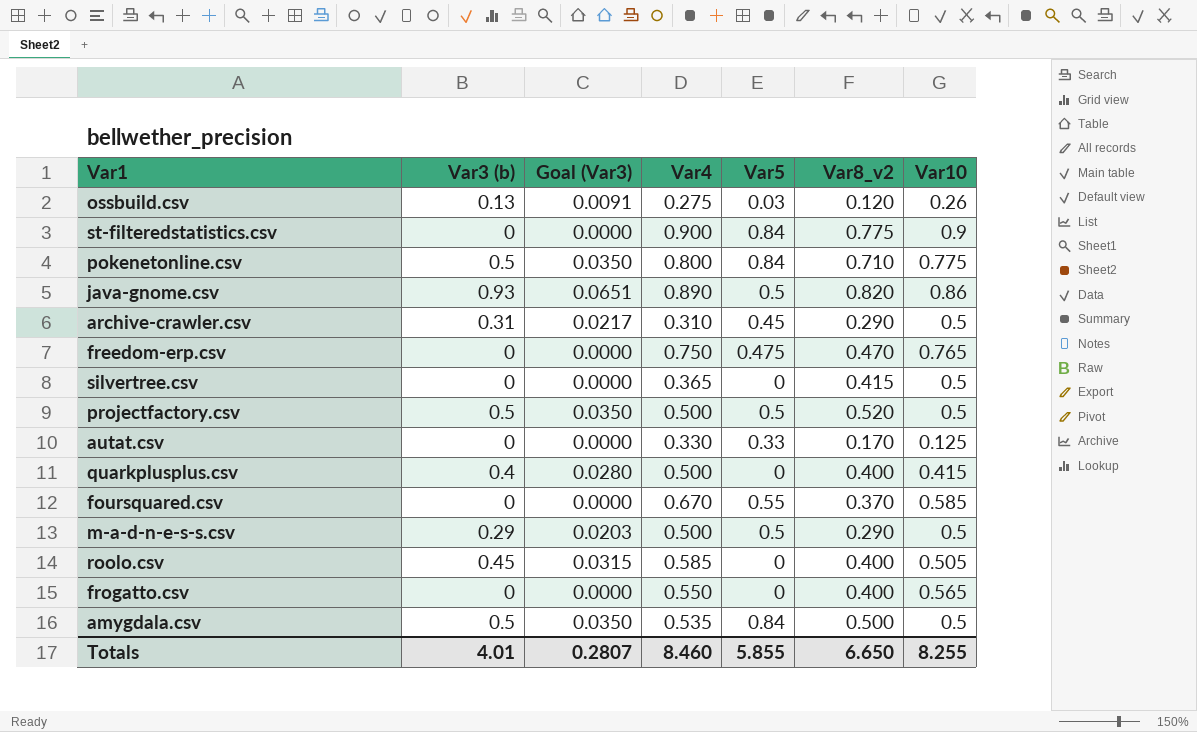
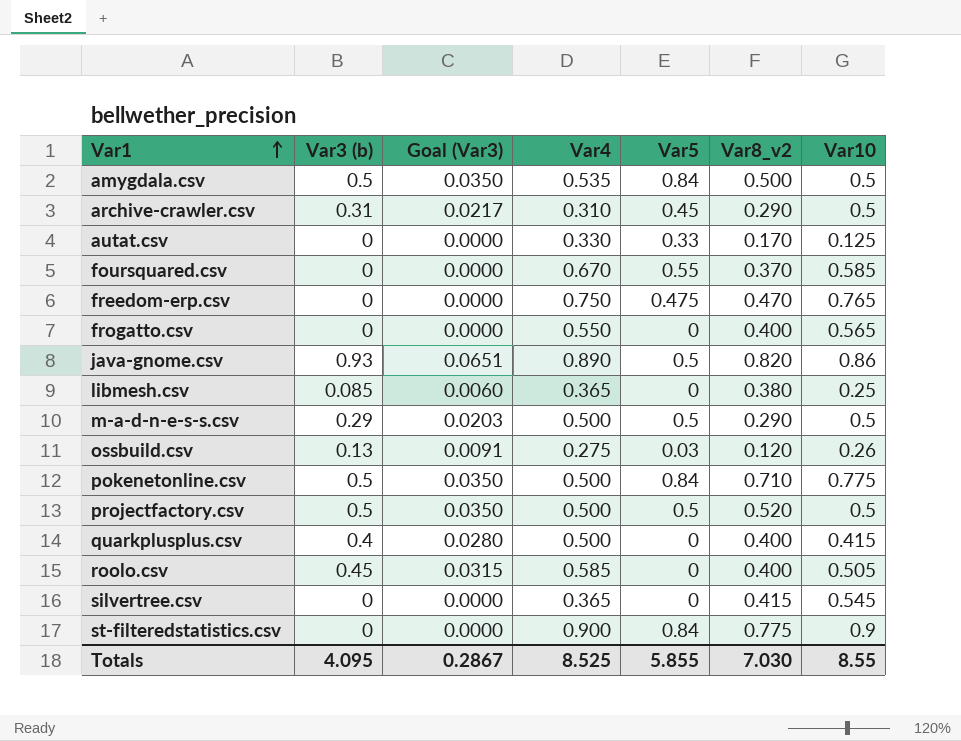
row order: none -> Var1 ascending
row libmesh.csv: none -> 0.085 | 0.0060 | 0.365 | 0 | 0.380 | 0.25
pokenetonline.csv | Var4: 0.800 -> 0.500
silvertree.csv | Var10: 0.5 -> 0.545
Totals | Var3 (b): 4.01 -> 4.095
Totals | Goal (Var3): 0.2807 -> 0.2867
Totals | Var4: 8.460 -> 8.525
Totals | Var8_v2: 6.650 -> 7.030
Totals | Var10: 8.255 -> 8.55

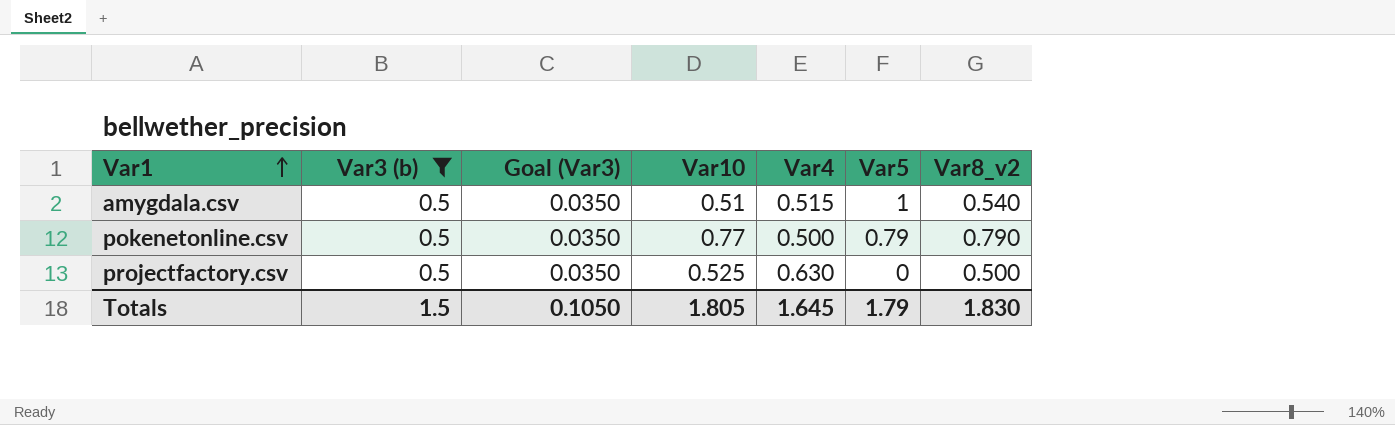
filter: none -> Var3 (b) = 0.5
column Var10 | position: 7 -> 4
amygdala.csv | Var10: 0.5 -> 0.51
amygdala.csv | Var4: 0.535 -> 0.515
amygdala.csv | Var5: 0.84 -> 1
amygdala.csv | Var8_v2: 0.500 -> 0.540
pokenetonline.csv | Var10: 0.775 -> 0.77
pokenetonline.csv | Var5: 0.84 -> 0.79
pokenetonline.csv | Var8_v2: 0.710 -> 0.790
projectfactory.csv | Var10: 0.5 -> 0.525
projectfactory.csv | Var4: 0.500 -> 0.630
projectfactory.csv | Var5: 0.5 -> 0
projectfactory.csv | Var8_v2: 0.520 -> 0.500
Totals | Var3 (b): 4.095 -> 1.5
Totals | Goal (Var3): 0.2867 -> 0.1050
Totals | Var10: 8.55 -> 1.805
Totals | Var4: 8.525 -> 1.645
Totals | Var5: 5.855 -> 1.79
Totals | Var8_v2: 7.030 -> 1.830

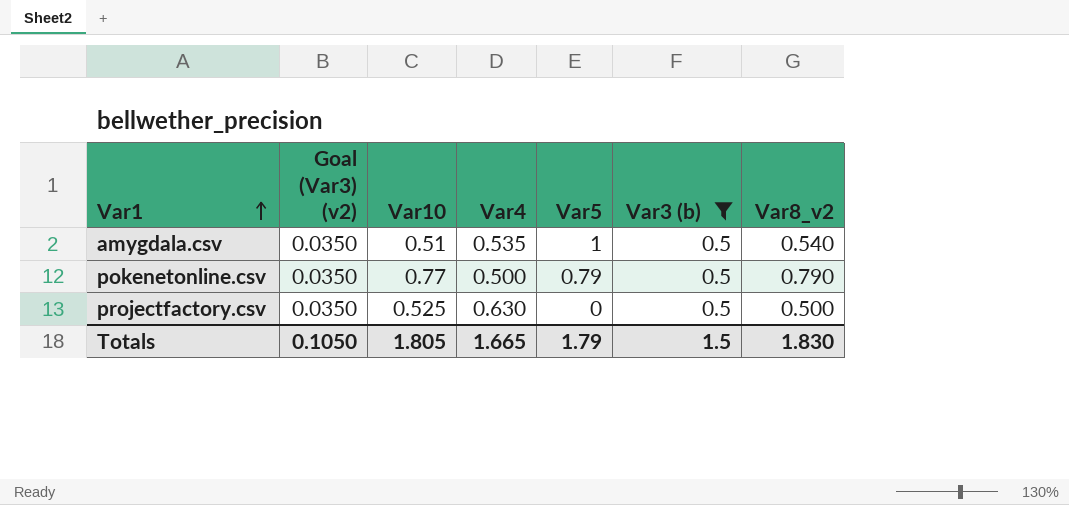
column name: Goal (Var3) -> Goal (Var3) (v2)
column Var3 (b) | position: 2 -> 6
amygdala.csv | Var4: 0.515 -> 0.535
Totals | Var4: 1.645 -> 1.665

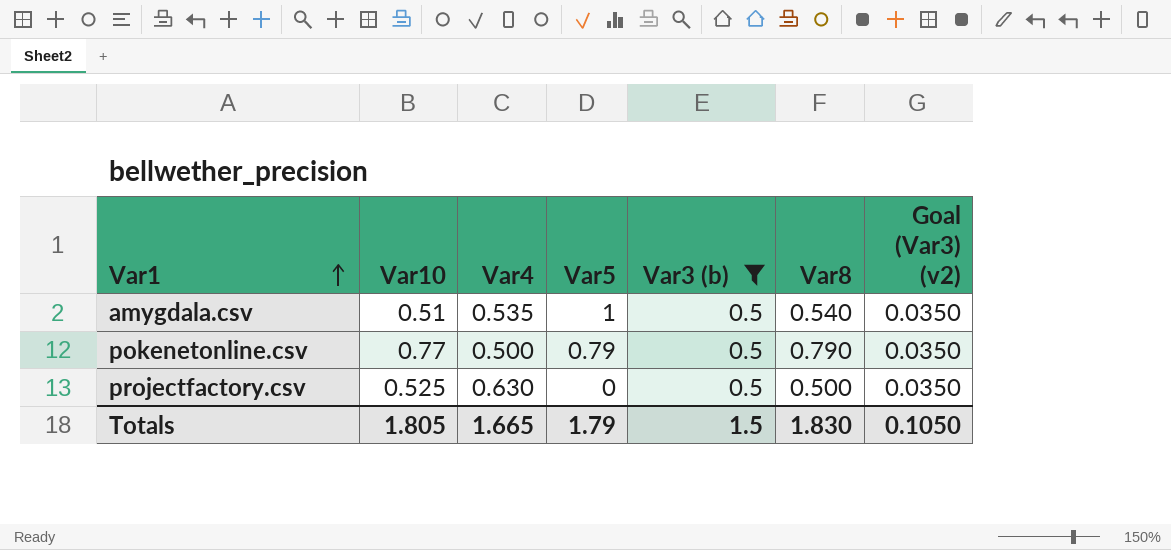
column name: Var8_v2 -> Var8
column Goal (Var3) (v2) | position: 2 -> 7

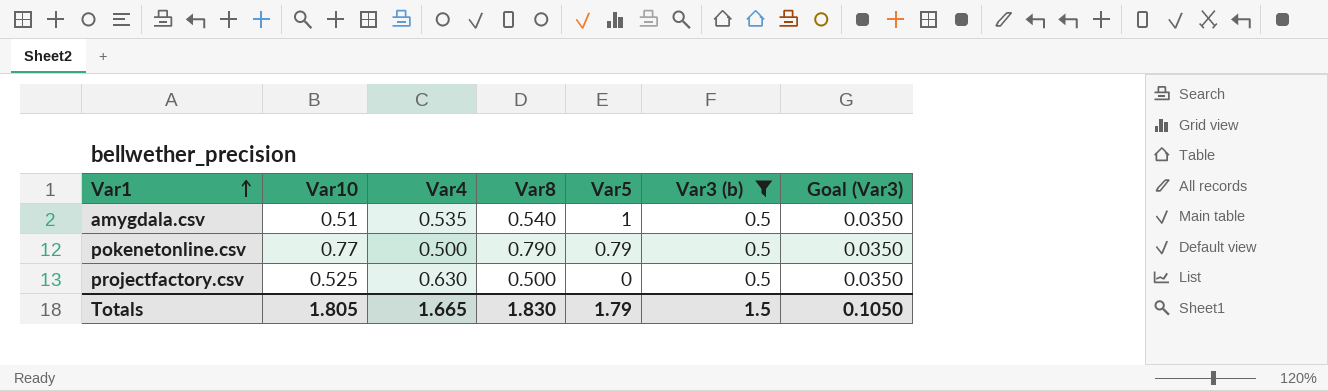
column Var8 | position: 6 -> 4
column name: Goal (Var3) (v2) -> Goal (Var3)

